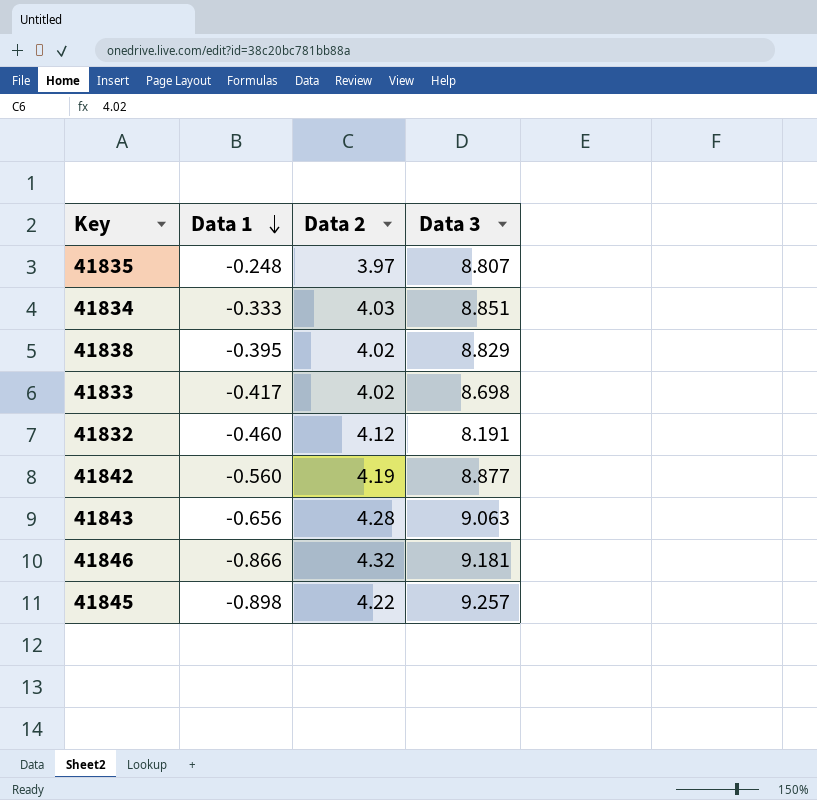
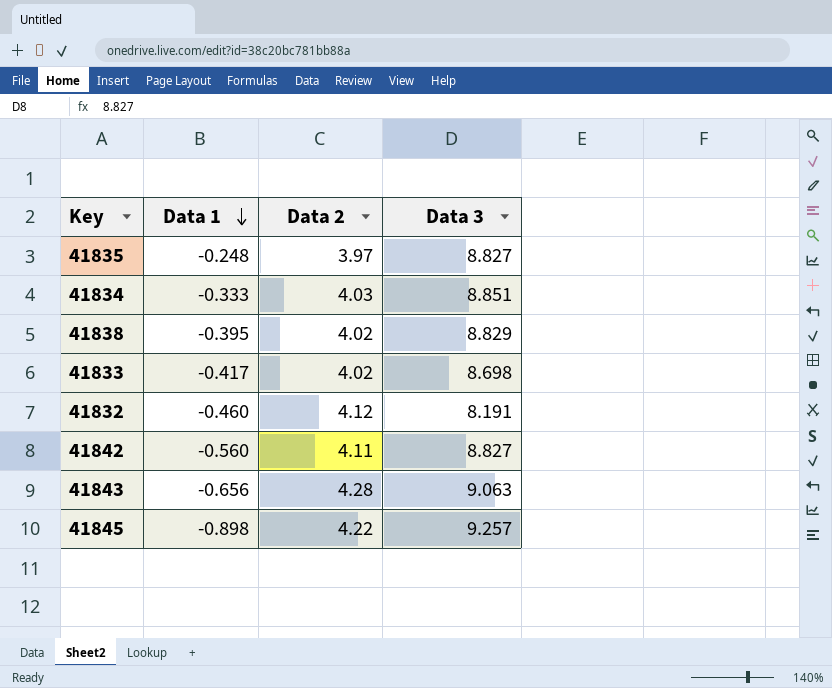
row 41846: -0.866 | 4.32 | 9.181 -> none
41835 | Data 3: 8.807 -> 8.827
41842 | Data 2: 4.19 -> 4.11
41842 | Data 3: 8.877 -> 8.827

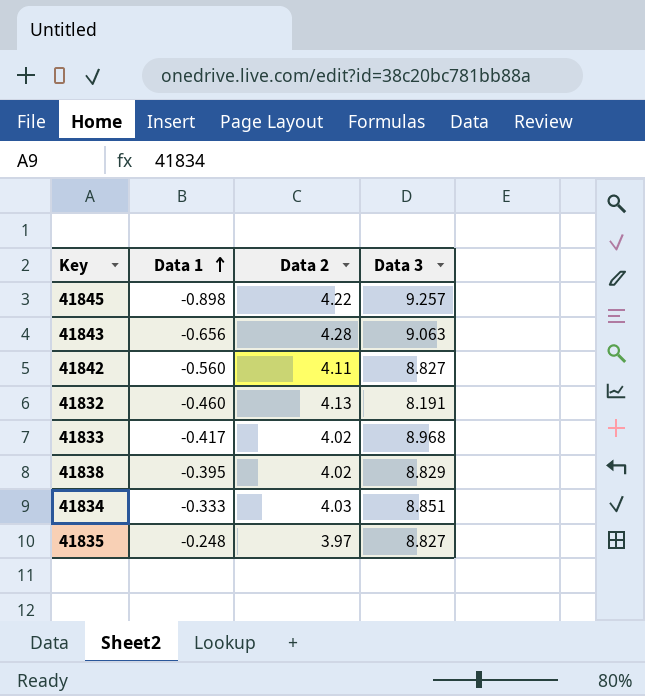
row order: Data 1 descending -> Data 1 ascending
41832 | Data 2: 4.12 -> 4.13
41833 | Data 3: 8.698 -> 8.968

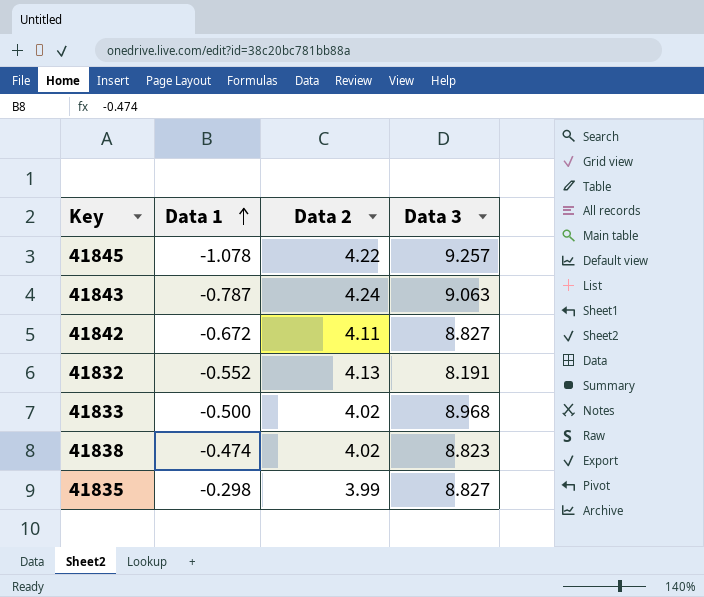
row 41834: -0.333 | 4.03 | 8.851 -> none
41845 | Data 1: -0.898 -> -1.078
41843 | Data 1: -0.656 -> -0.787
41843 | Data 2: 4.28 -> 4.24
41842 | Data 1: -0.560 -> -0.672
41832 | Data 1: -0.460 -> -0.552
41833 | Data 1: -0.417 -> -0.500
41838 | Data 1: -0.395 -> -0.474
41838 | Data 3: 8.829 -> 8.823
41835 | Data 1: -0.248 -> -0.298
41835 | Data 2: 3.97 -> 3.99

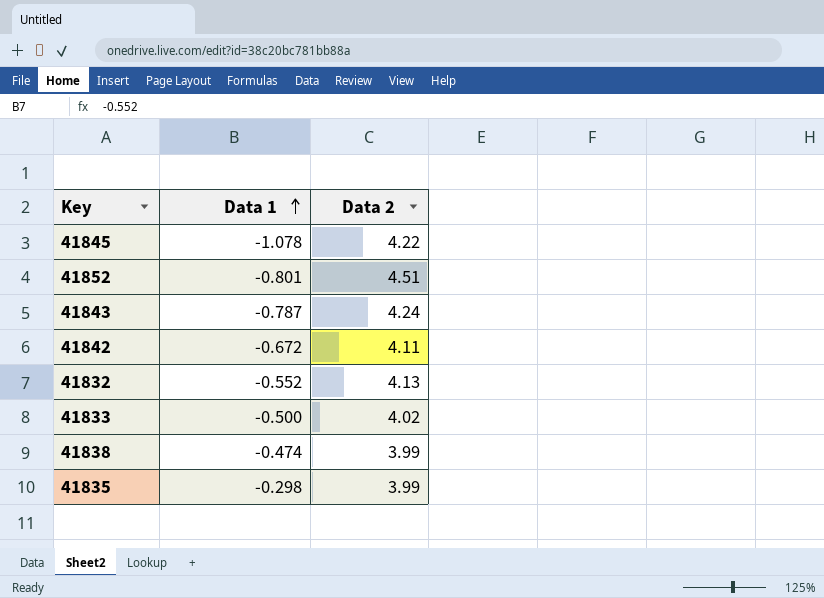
column Data 3 | position: 4 -> none
row 41852: none -> -0.801 | 4.51
41838 | Data 2: 4.02 -> 3.99

